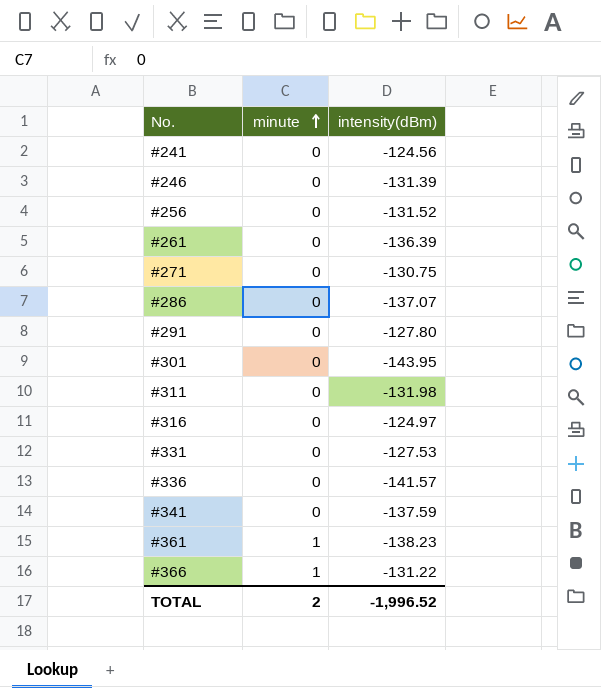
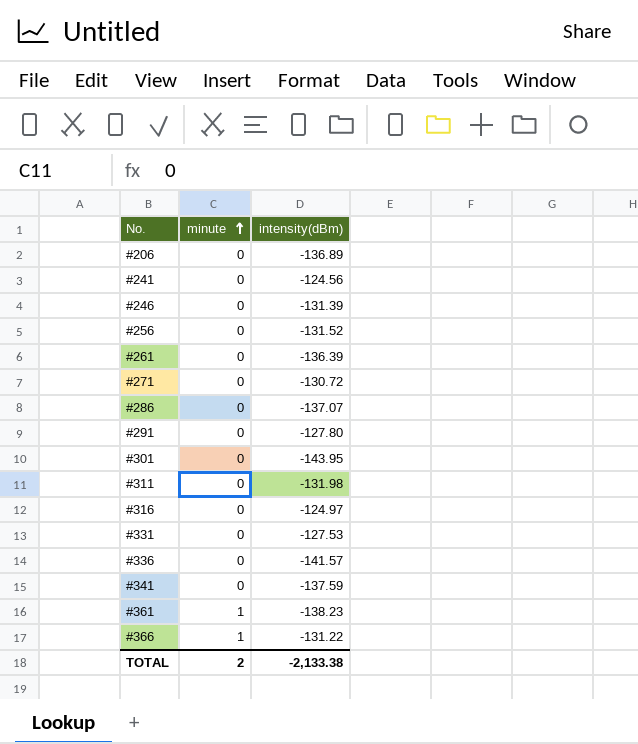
row #206: none -> 0 | -136.89
#271 | intensity(dBm): -130.75 -> -130.72
TOTAL | intensity(dBm): -1,996.52 -> -2,133.38

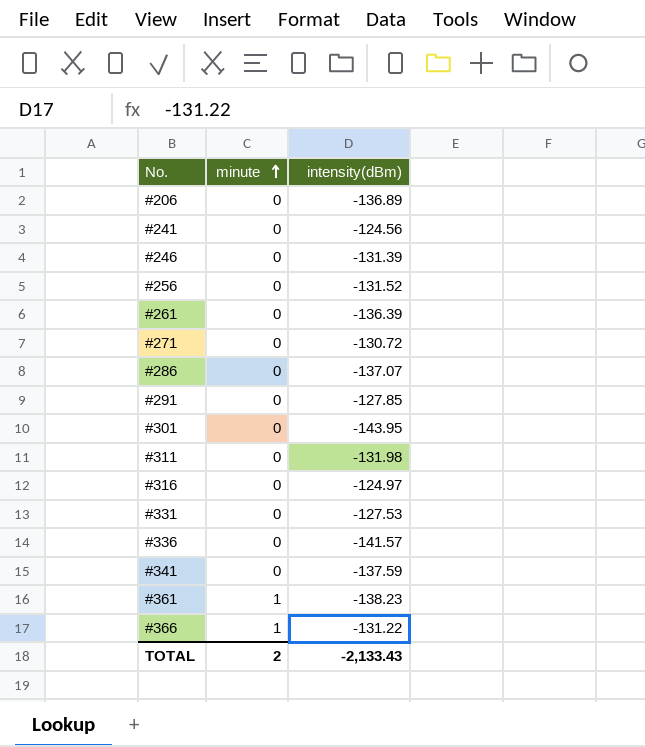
#291 | intensity(dBm): -127.80 -> -127.85
TOTAL | intensity(dBm): -2,133.38 -> -2,133.43

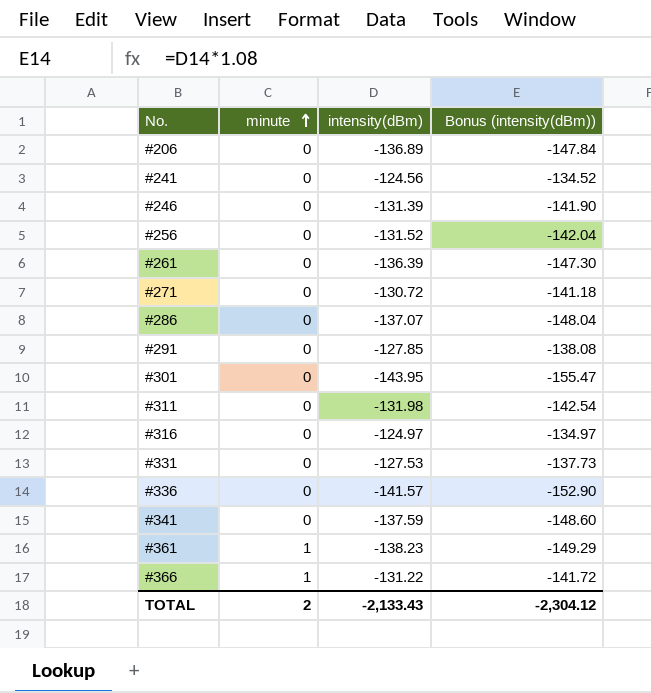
column Bonus (intensity(dBm)) | formula: none -> [intensity(dBm)] * 1.08

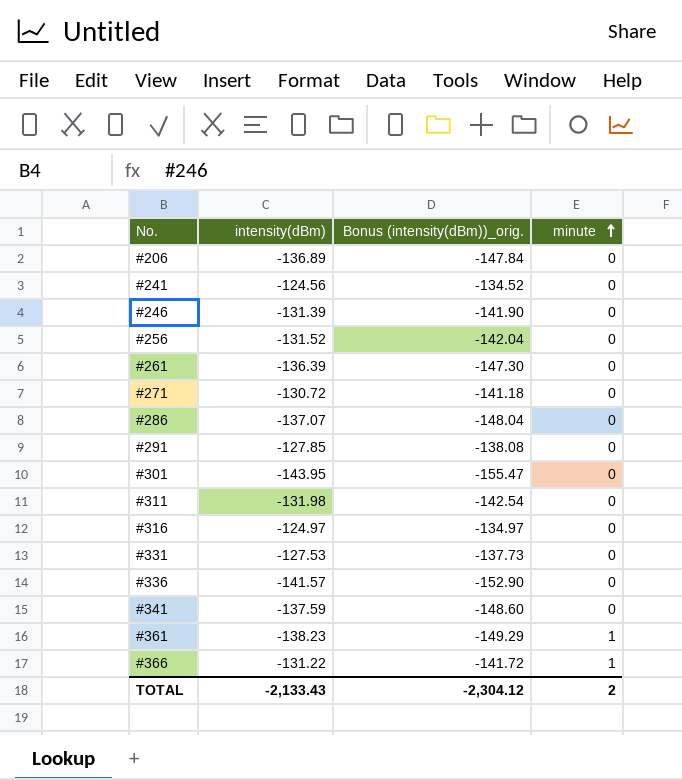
column name: Bonus (intensity(dBm)) -> Bonus (intensity(dBm))_orig.
column minute | position: 2 -> 4

